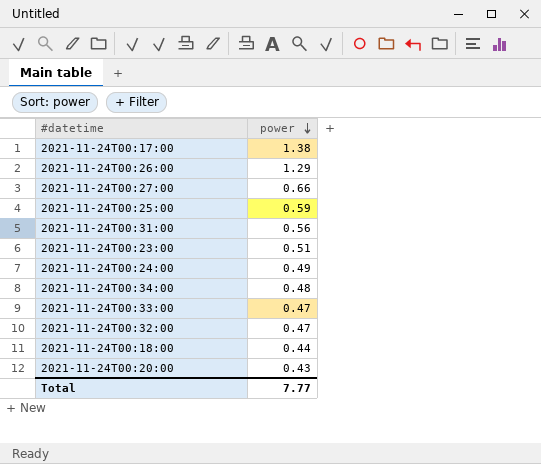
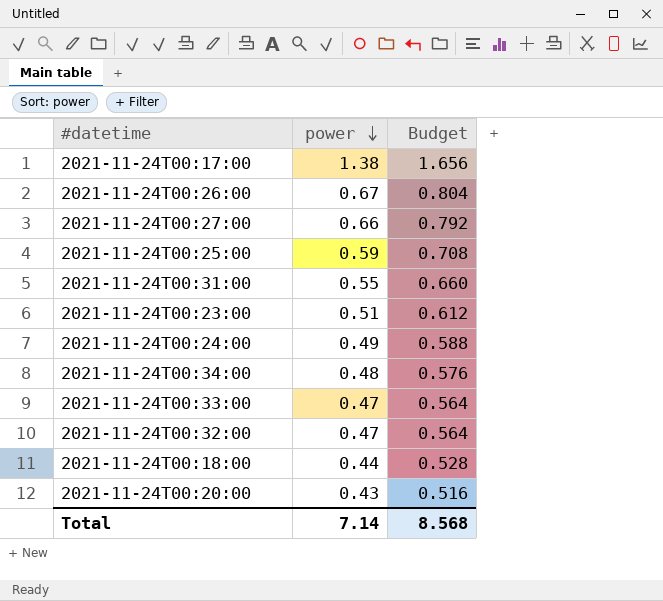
column Budget | formula: none -> [power] * 1.2
2021-11-24T00:26:00 | power: 1.29 -> 0.67
2021-11-24T00:31:00 | power: 0.56 -> 0.55
Total | power: 7.77 -> 7.14

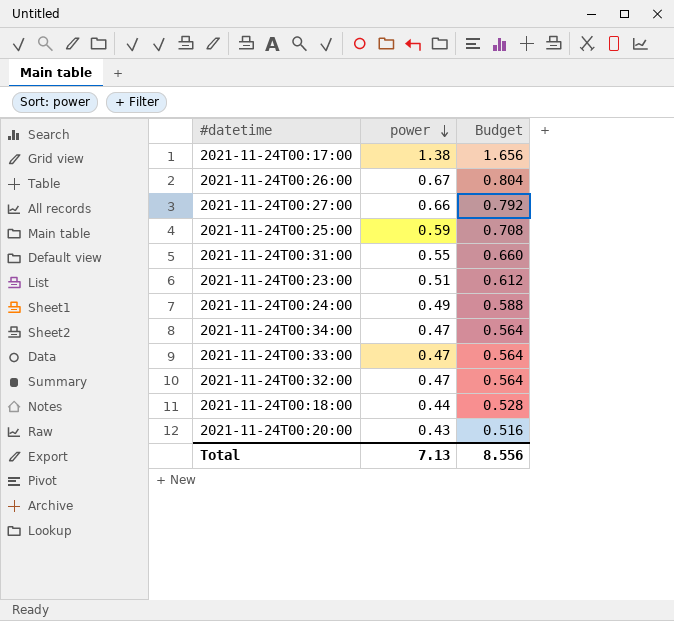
2021-11-24T00:34:00 | power: 0.48 -> 0.47
2021-11-24T00:34:00 | Budget: 0.576 -> 0.564
Total | power: 7.14 -> 7.13
Total | Budget: 8.568 -> 8.556

